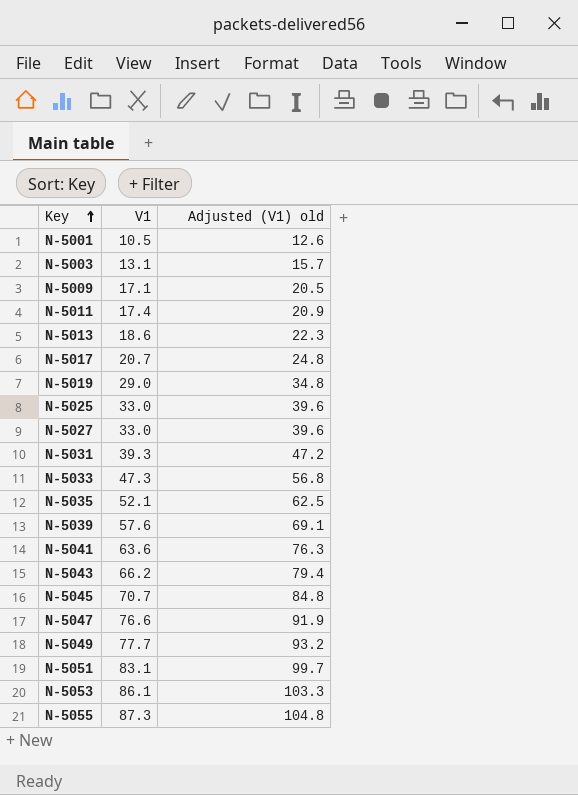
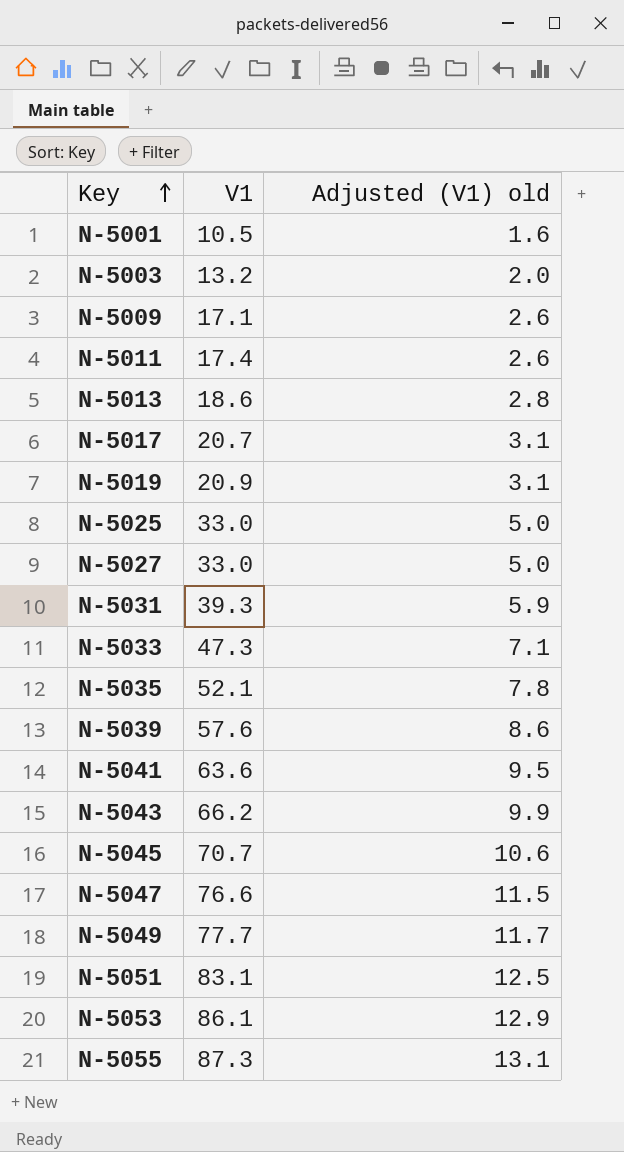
column Adjusted (V1) old | formula: [V1] * 1.2 -> [V1] * 0.15
N-5003 | V1: 13.1 -> 13.2
N-5019 | V1: 29.0 -> 20.9

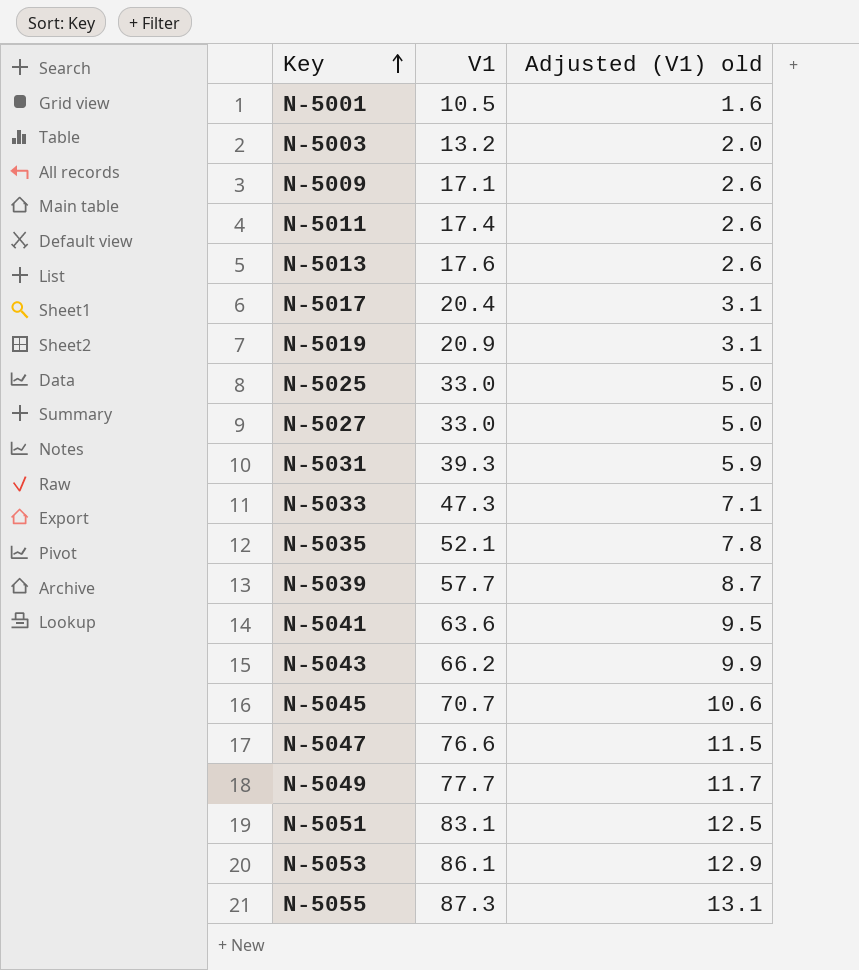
N-5013 | V1: 18.6 -> 17.6
N-5013 | Adjusted (V1) old: 2.8 -> 2.6
N-5017 | V1: 20.7 -> 20.4
N-5039 | V1: 57.6 -> 57.7
N-5039 | Adjusted (V1) old: 8.6 -> 8.7

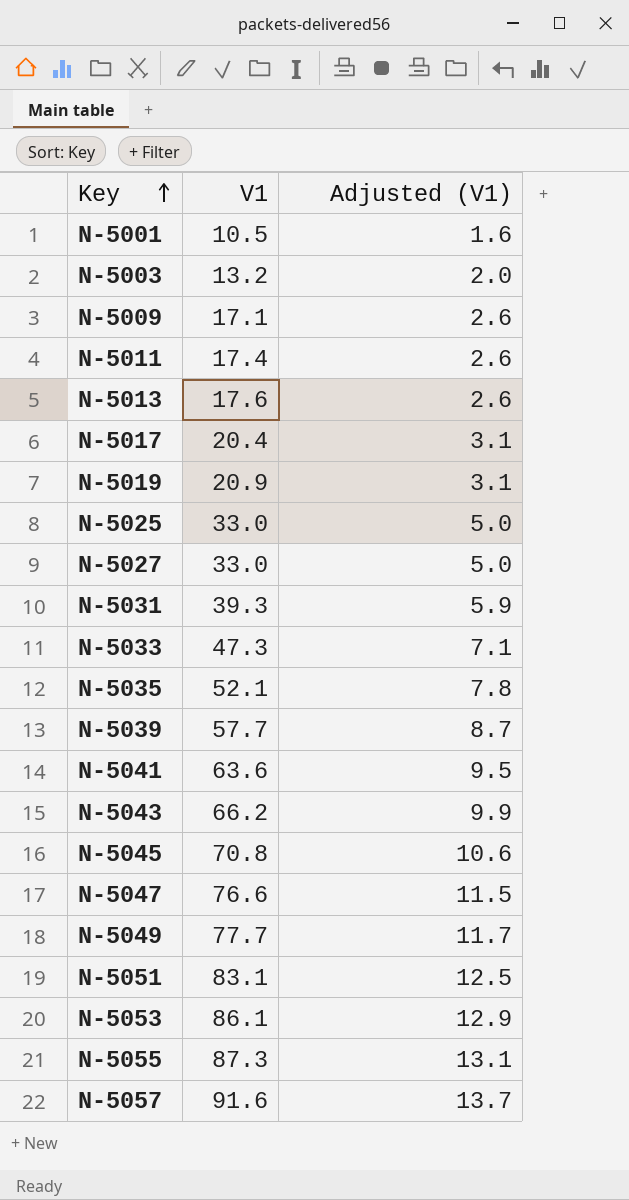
column name: Adjusted (V1) old -> Adjusted (V1)
N-5045 | V1: 70.7 -> 70.8
row N-5057: none -> 91.6 | 13.7

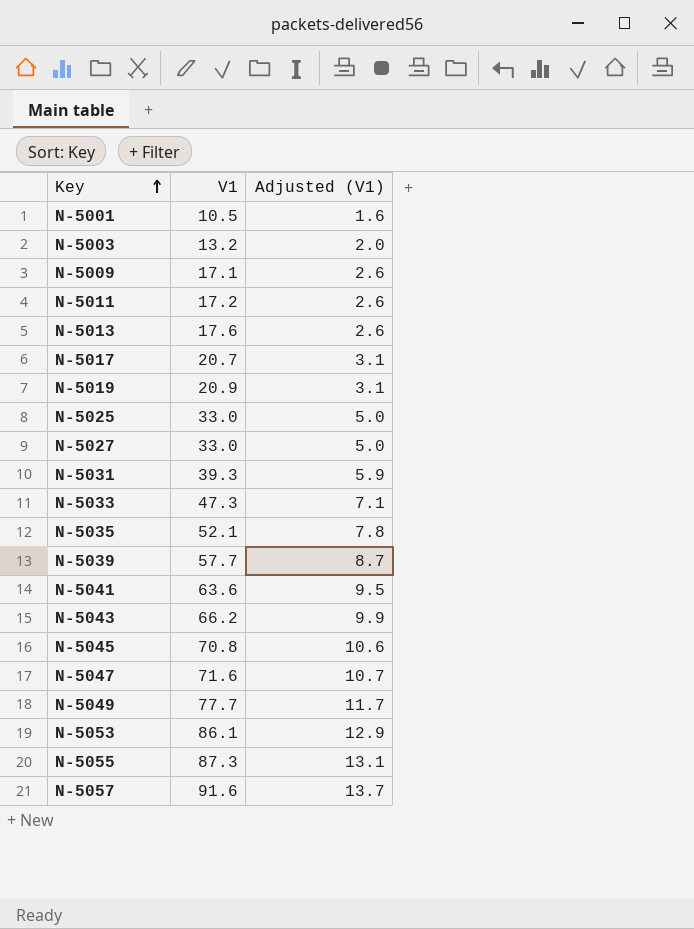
row N-5051: 83.1 | 12.5 -> none
N-5011 | V1: 17.4 -> 17.2
N-5017 | V1: 20.4 -> 20.7
N-5047 | V1: 76.6 -> 71.6
N-5047 | Adjusted (V1): 11.5 -> 10.7

